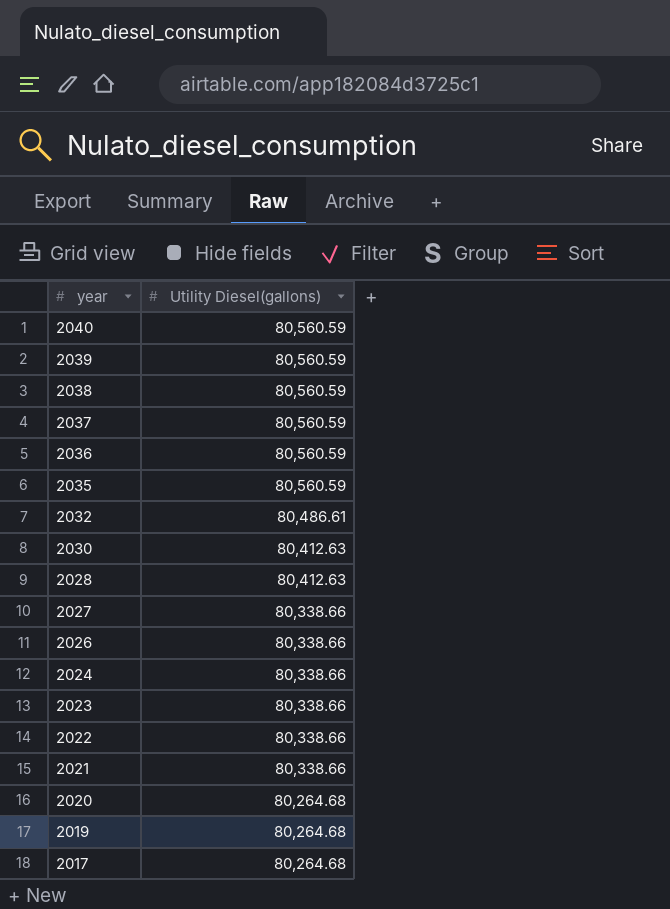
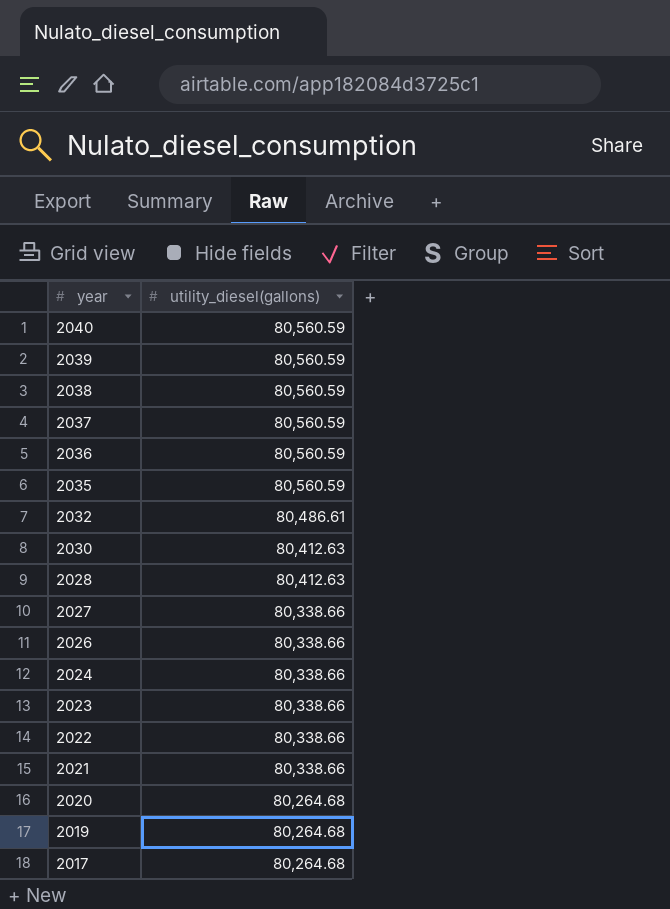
column name: Utility Diesel(gallons) -> utility_diesel(gallons)

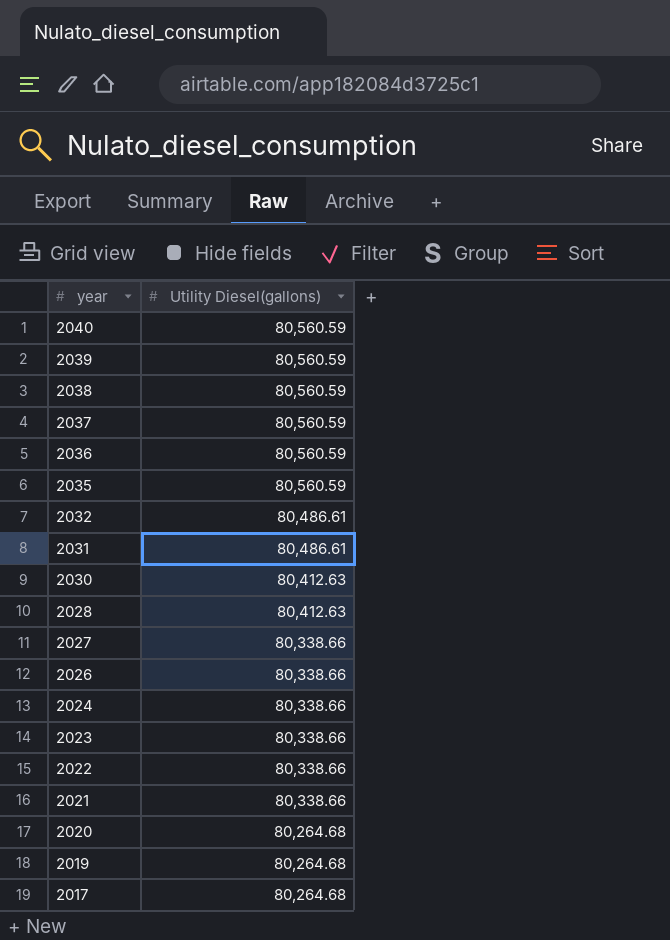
column name: utility_diesel(gallons) -> Utility Diesel(gallons)
row 2031: none -> 80,486.61

